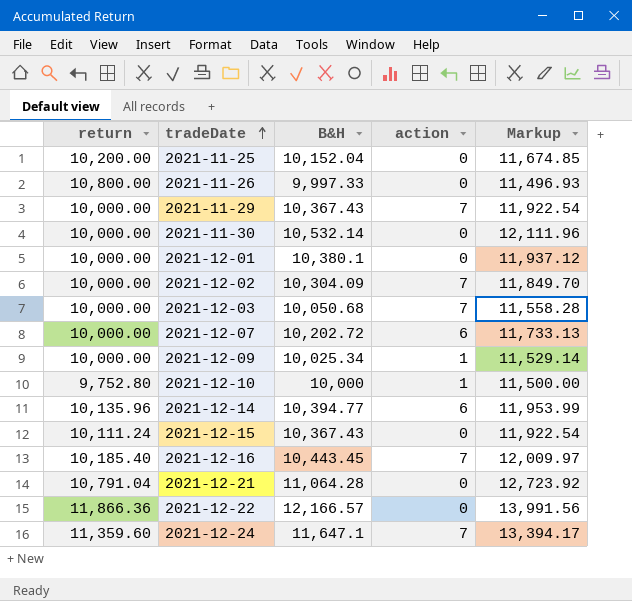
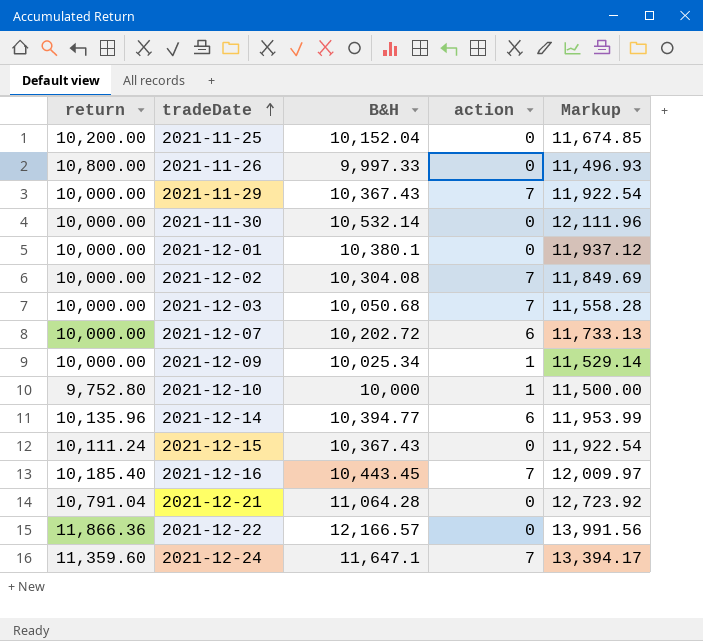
2021-12-02 | B&H: 10,304.09 -> 10,304.08
2021-12-02 | Markup: 11,849.70 -> 11,849.69

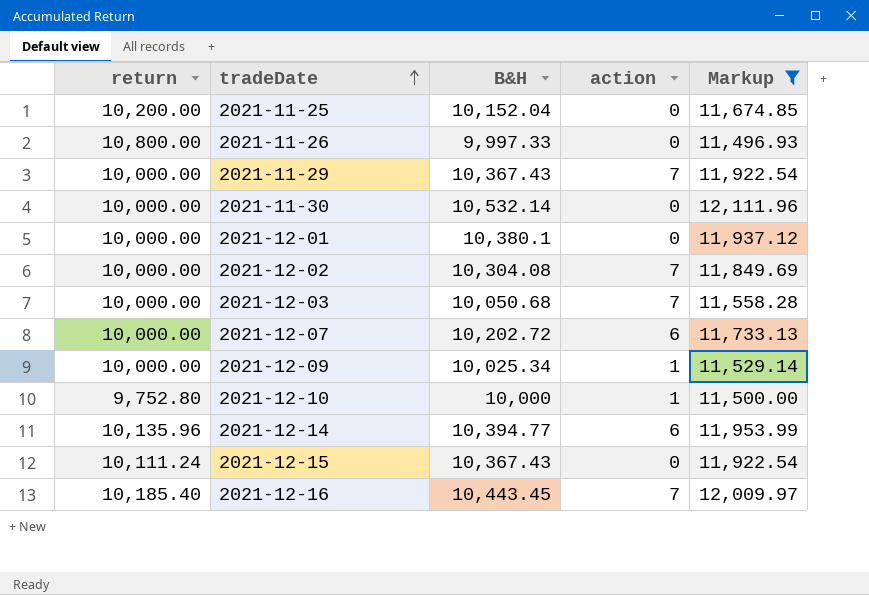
filter: none -> Markup <= 12,111.96

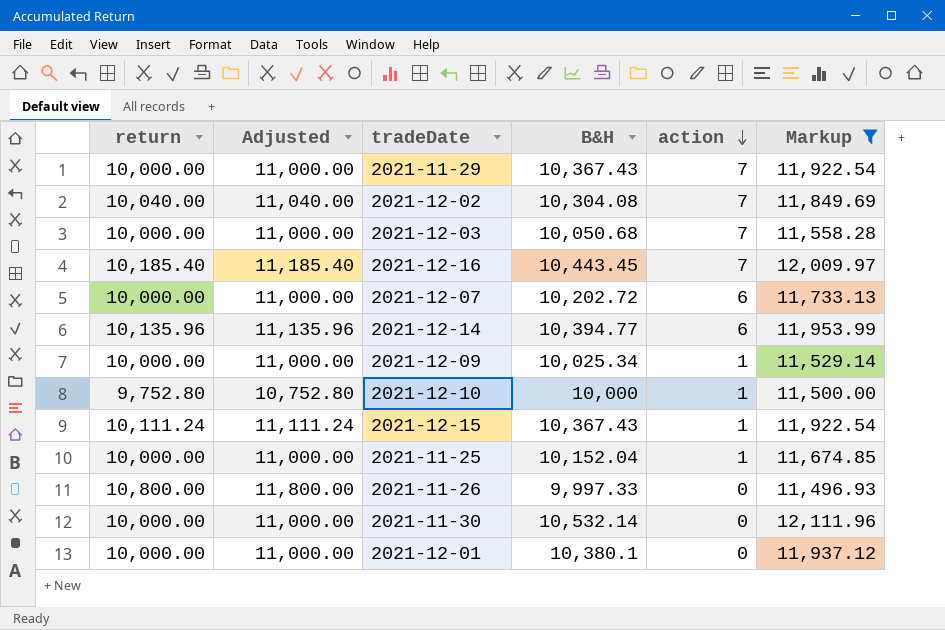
row order: tradeDate ascending -> action descending
column Adjusted | formula: none -> [return] + 1000
2021-12-02 | return: 10,000.00 -> 10,040.00
2021-12-15 | action: 0 -> 1
2021-11-25 | return: 10,200.00 -> 10,000.00
2021-11-25 | action: 0 -> 1

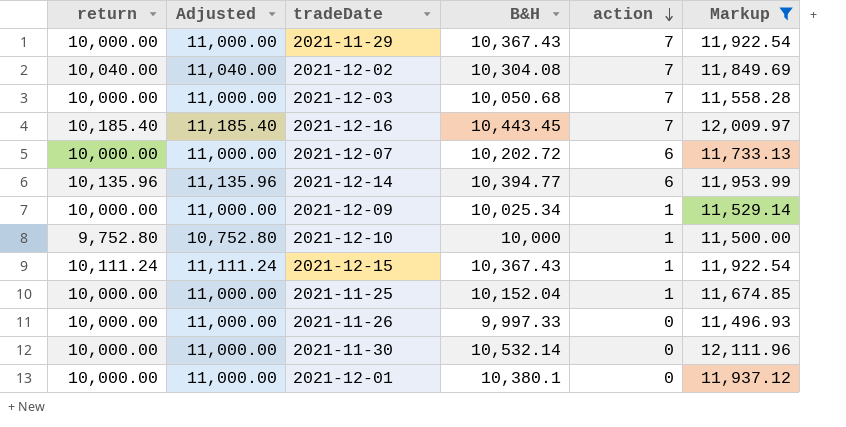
2021-11-26 | return: 10,800.00 -> 10,000.00
2021-11-26 | Adjusted: 11,800.00 -> 11,000.00

